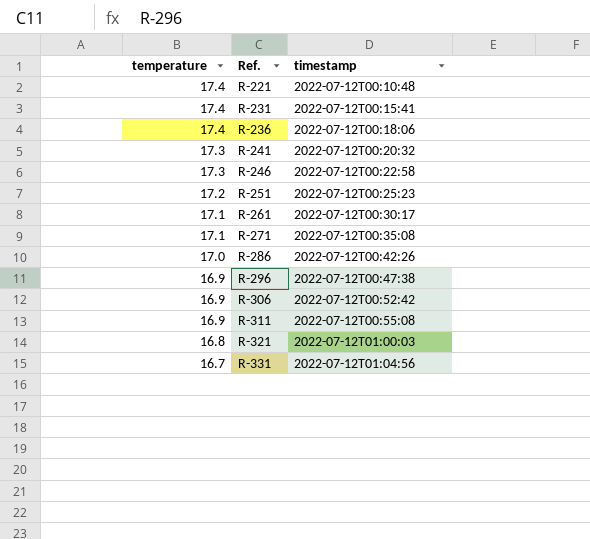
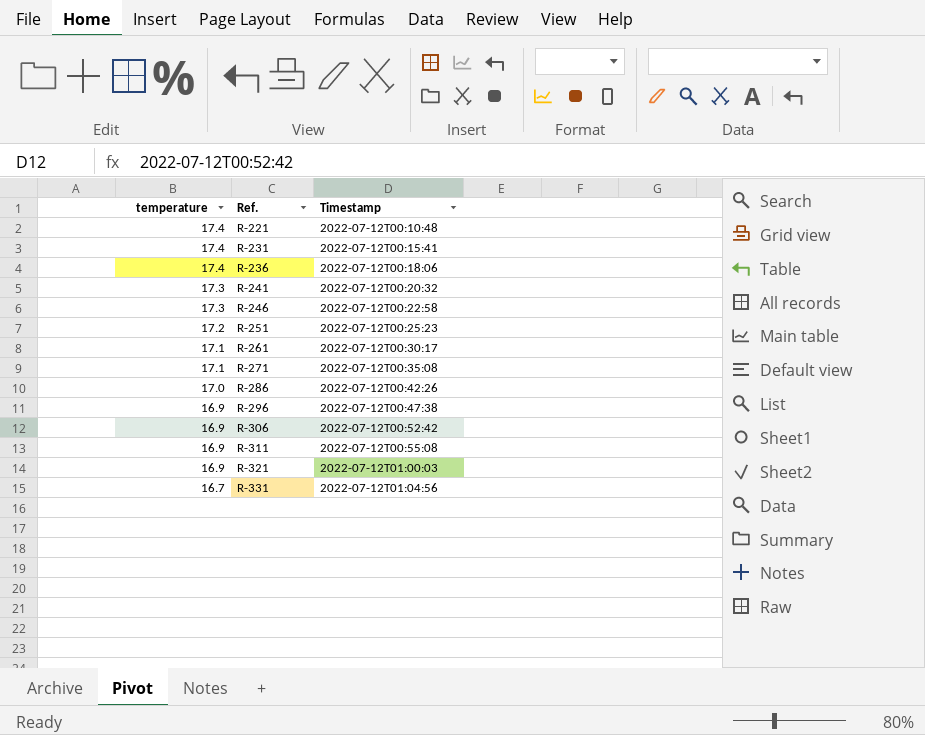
column name: timestamp -> Timestamp
R-321 | temperature: 16.8 -> 16.9

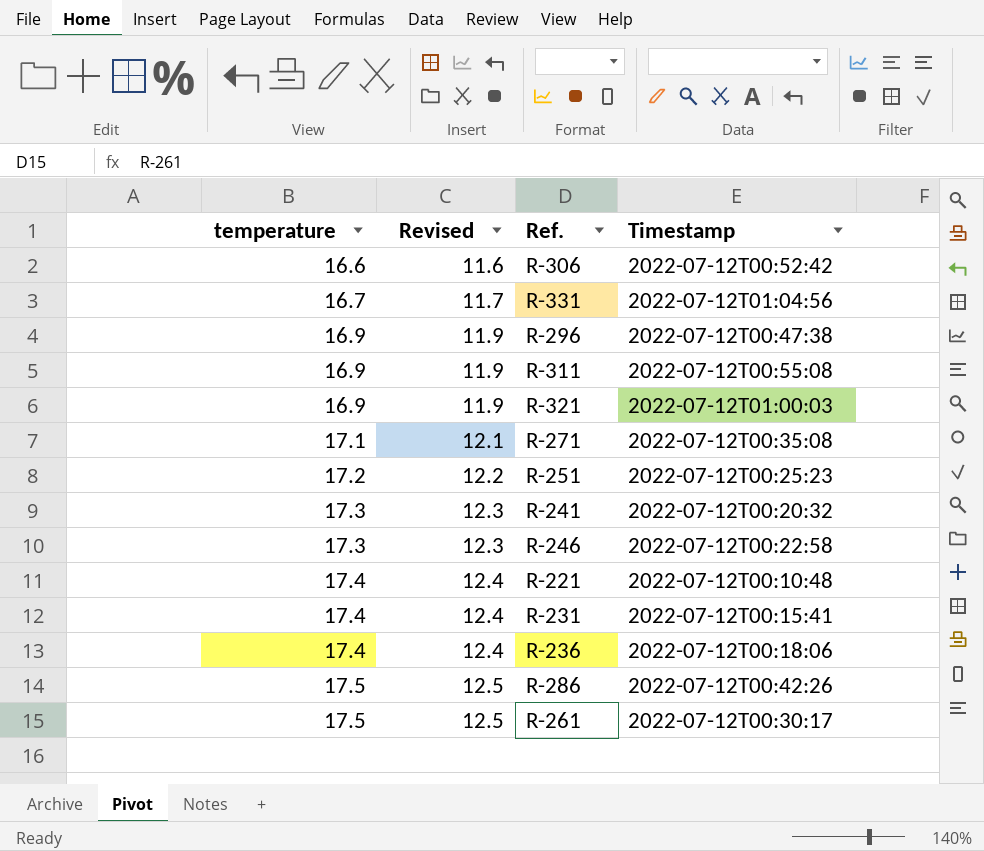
row order: temperature descending -> temperature ascending
column Revised | formula: none -> [temperature] - 5
R-306 | temperature: 16.9 -> 16.6
R-286 | temperature: 17.0 -> 17.5
R-261 | temperature: 17.1 -> 17.5

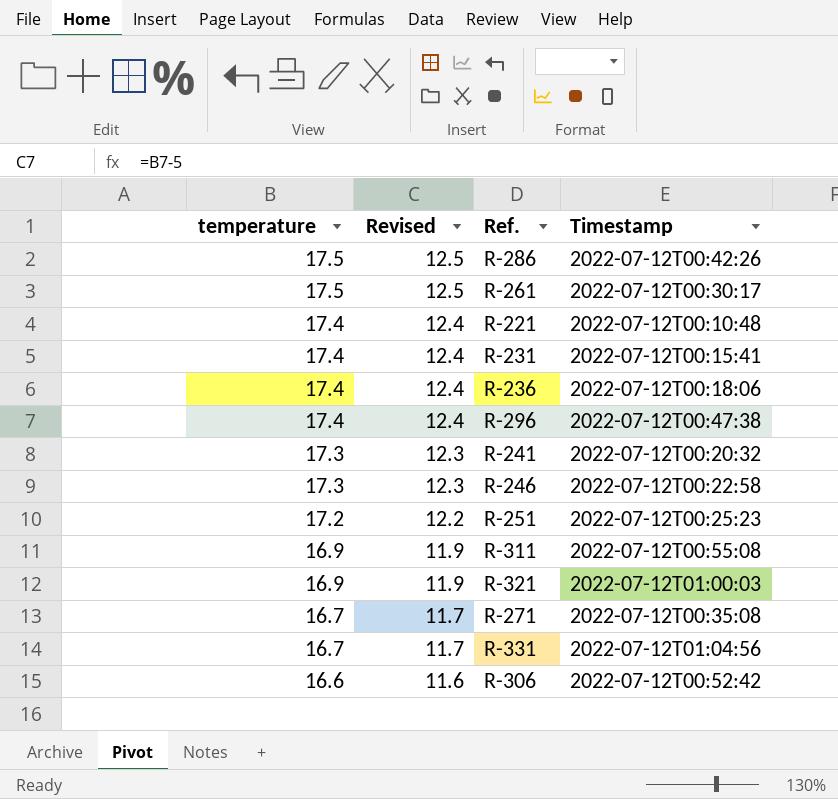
row order: temperature ascending -> temperature descending
R-296 | temperature: 16.9 -> 17.4
R-296 | Revised: 11.9 -> 12.4
R-271 | temperature: 17.1 -> 16.7
R-271 | Revised: 12.1 -> 11.7

